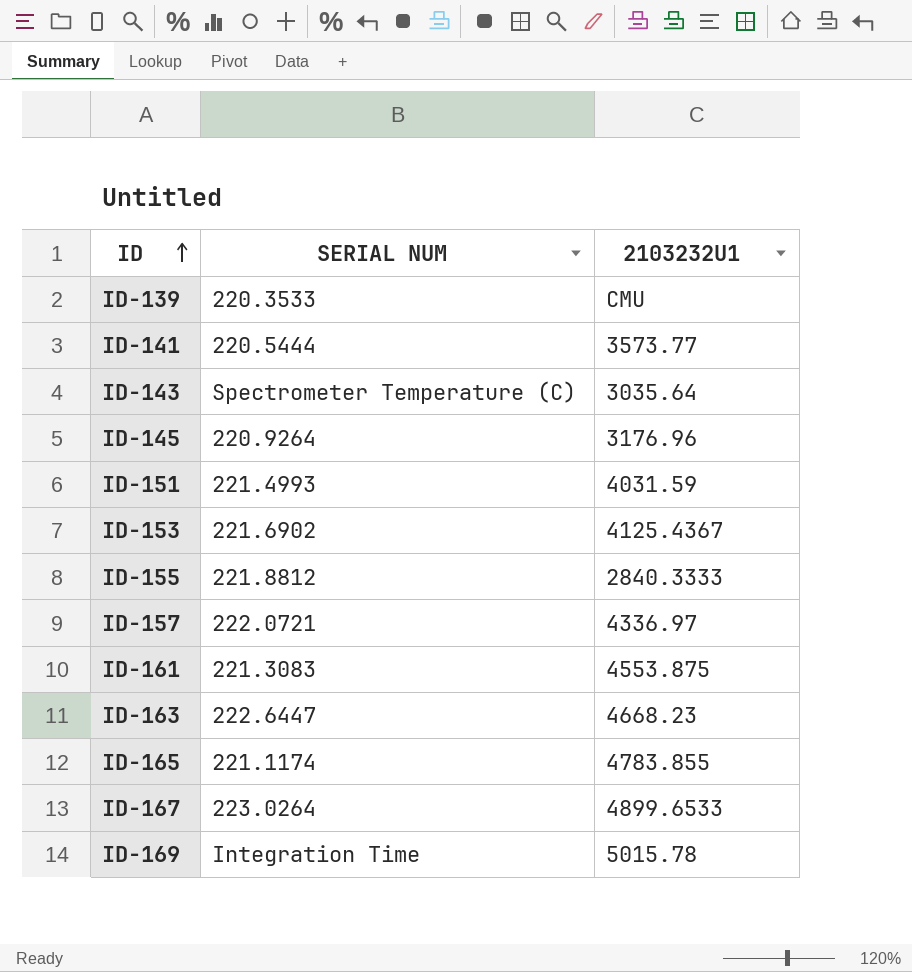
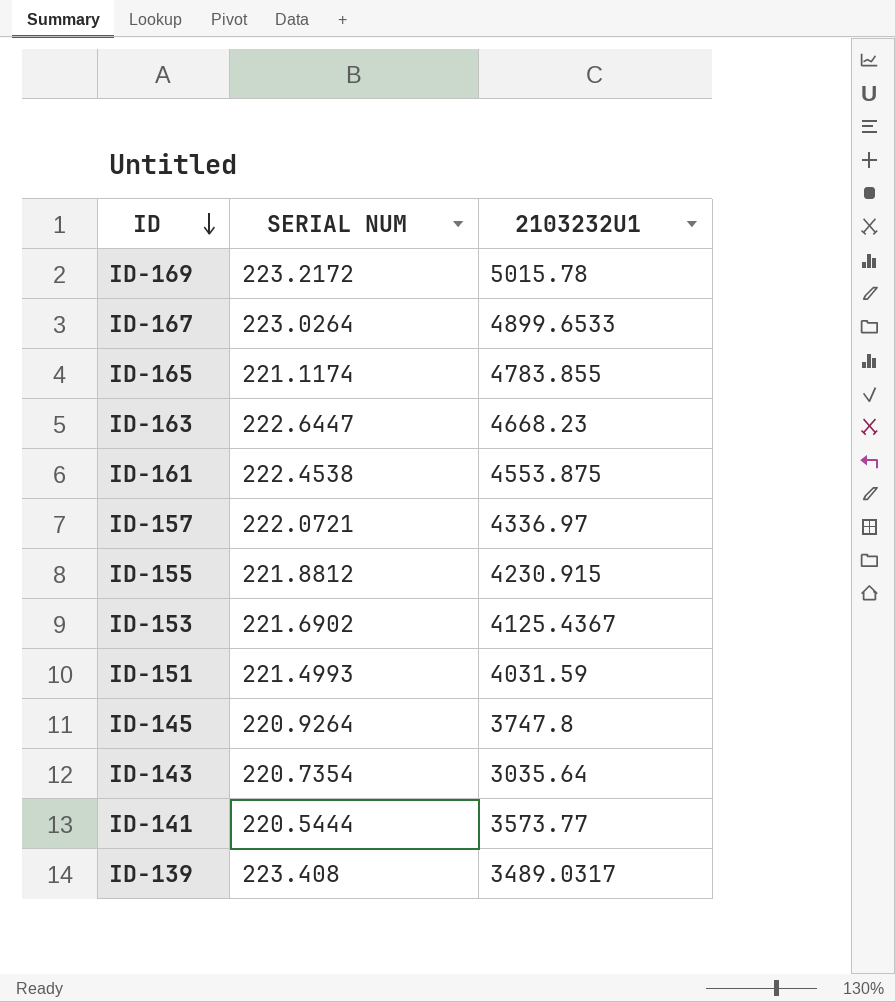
row order: ID ascending -> ID descending
ID-169 | SERIAL NUM: Integration Time -> 223.2172
ID-161 | SERIAL NUM: 221.3083 -> 222.4538
ID-155 | 2103232U1: 2840.3333 -> 4230.915
ID-145 | 2103232U1: 3176.96 -> 3747.8
ID-143 | SERIAL NUM: Spectrometer Temperature (C) -> 220.7354
ID-139 | SERIAL NUM: 220.3533 -> 223.408
ID-139 | 2103232U1: CMU -> 3489.0317

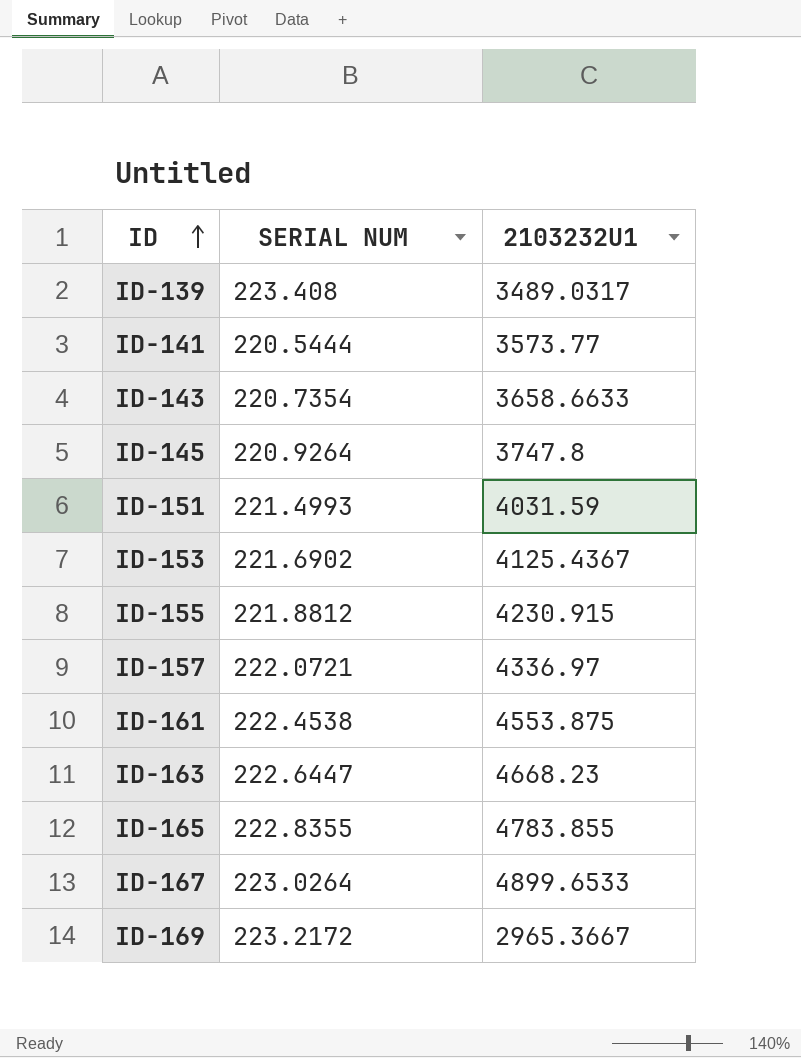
row order: ID descending -> ID ascending
ID-143 | 2103232U1: 3035.64 -> 3658.6633
ID-165 | SERIAL NUM: 221.1174 -> 222.8355
ID-169 | 2103232U1: 5015.78 -> 2965.3667

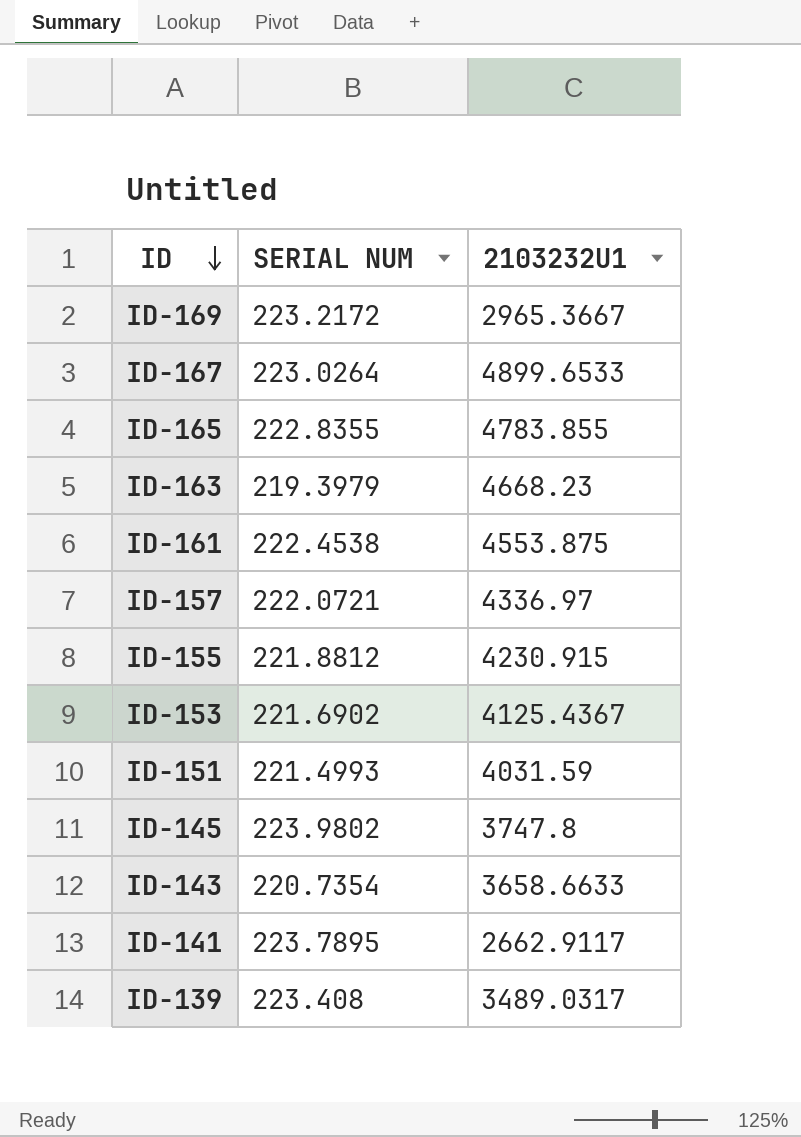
row order: ID ascending -> ID descending
ID-163 | SERIAL NUM: 222.6447 -> 219.3979
ID-145 | SERIAL NUM: 220.9264 -> 223.9802
ID-141 | SERIAL NUM: 220.5444 -> 223.7895
ID-141 | 2103232U1: 3573.77 -> 2662.9117

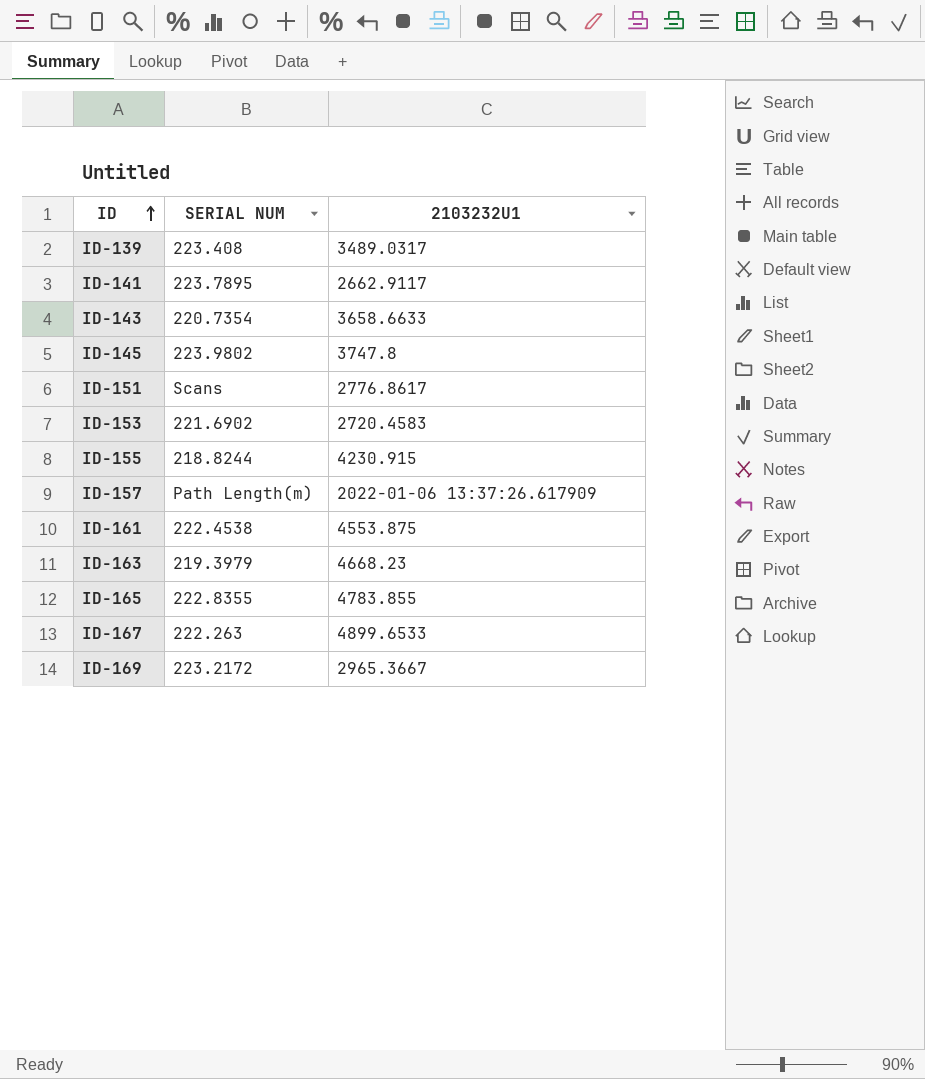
row order: ID descending -> ID ascending
ID-151 | SERIAL NUM: 221.4993 -> Scans
ID-151 | 2103232U1: 4031.59 -> 2776.8617
ID-153 | 2103232U1: 4125.4367 -> 2720.4583
ID-155 | SERIAL NUM: 221.8812 -> 218.8244
ID-157 | SERIAL NUM: 222.0721 -> Path Length(m)
ID-157 | 2103232U1: 4336.97 -> 2022-01-06 13:37:26.617909
ID-167 | SERIAL NUM: 223.0264 -> 222.263

